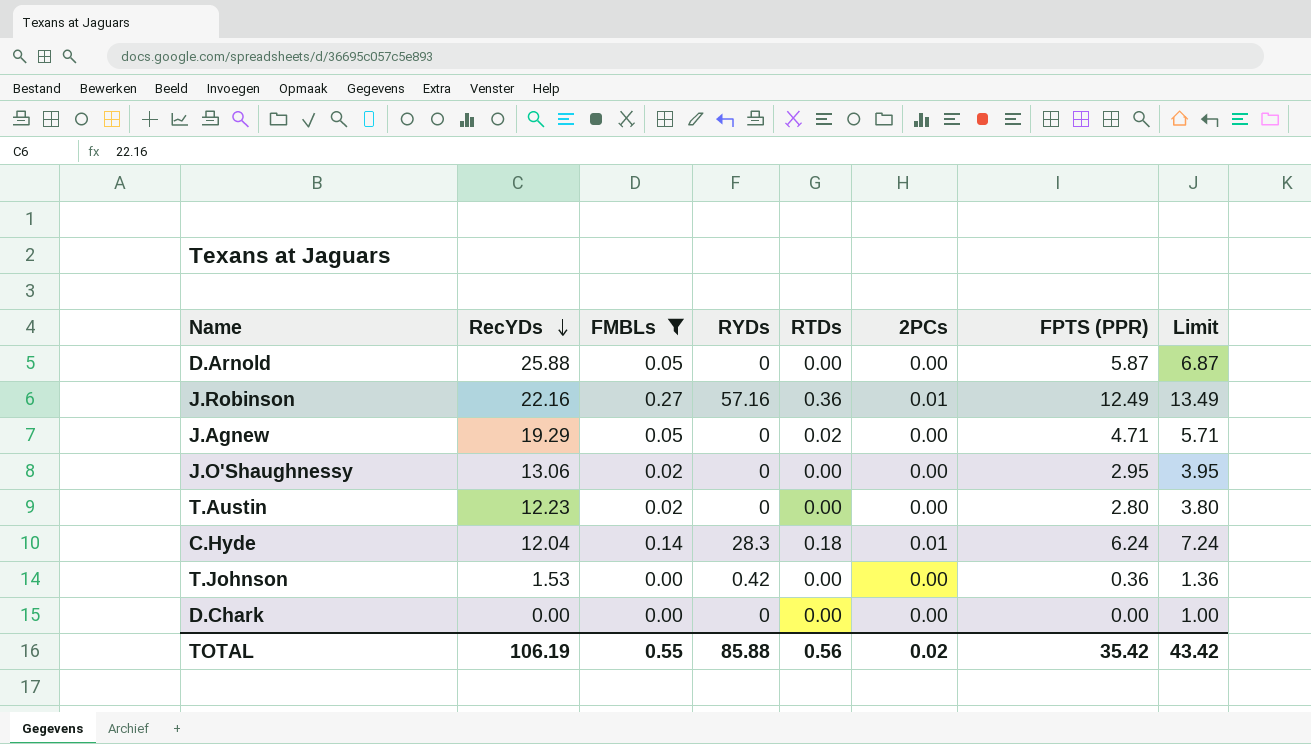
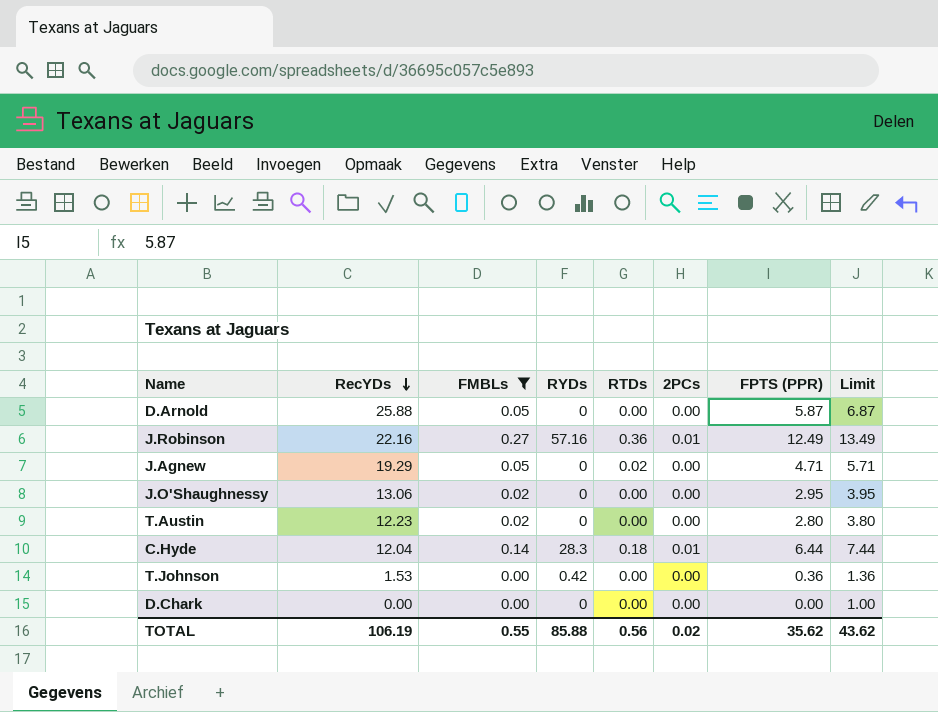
C.Hyde | FPTS (PPR): 6.24 -> 6.44
C.Hyde | Limit: 7.24 -> 7.44
TOTAL | FPTS (PPR): 35.42 -> 35.62
TOTAL | Limit: 43.42 -> 43.62

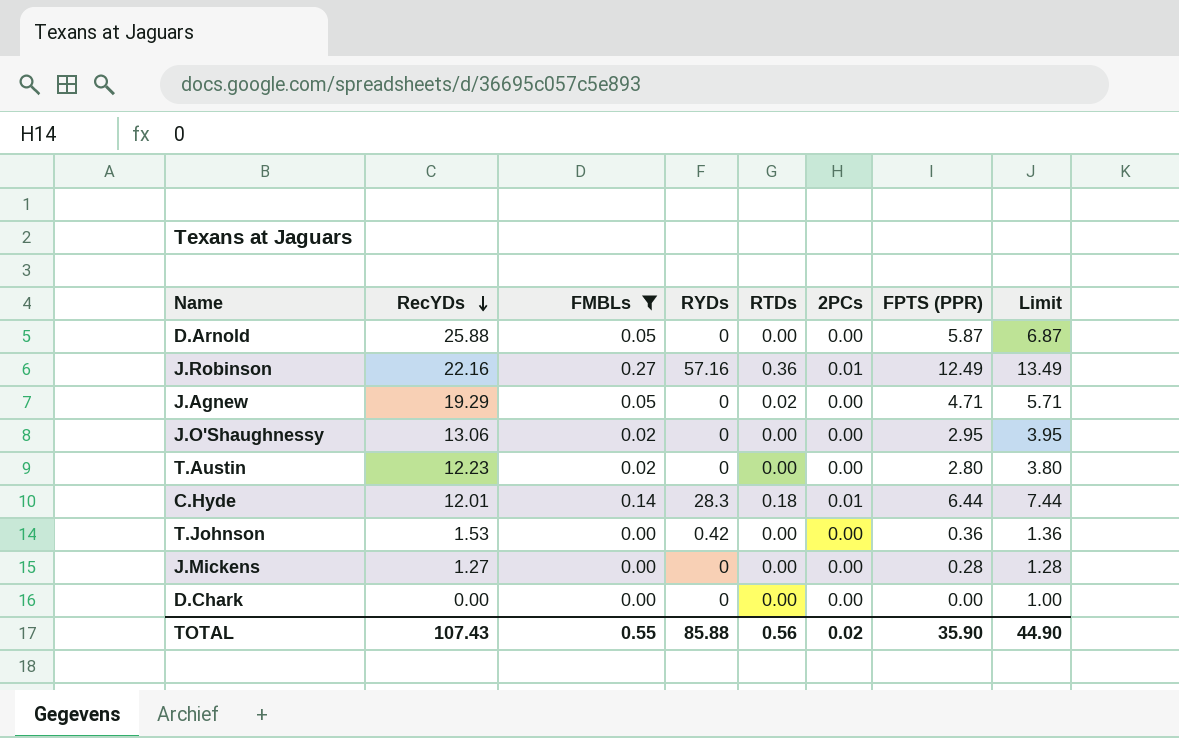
C.Hyde | RecYDs: 12.04 -> 12.01
row J.Mickens: none -> 1.27 | 0.00 | 0 | 0.00 | 0.00 | 0.28 | 1.28
TOTAL | RecYDs: 106.19 -> 107.43
TOTAL | FPTS (PPR): 35.62 -> 35.90
TOTAL | Limit: 43.62 -> 44.90

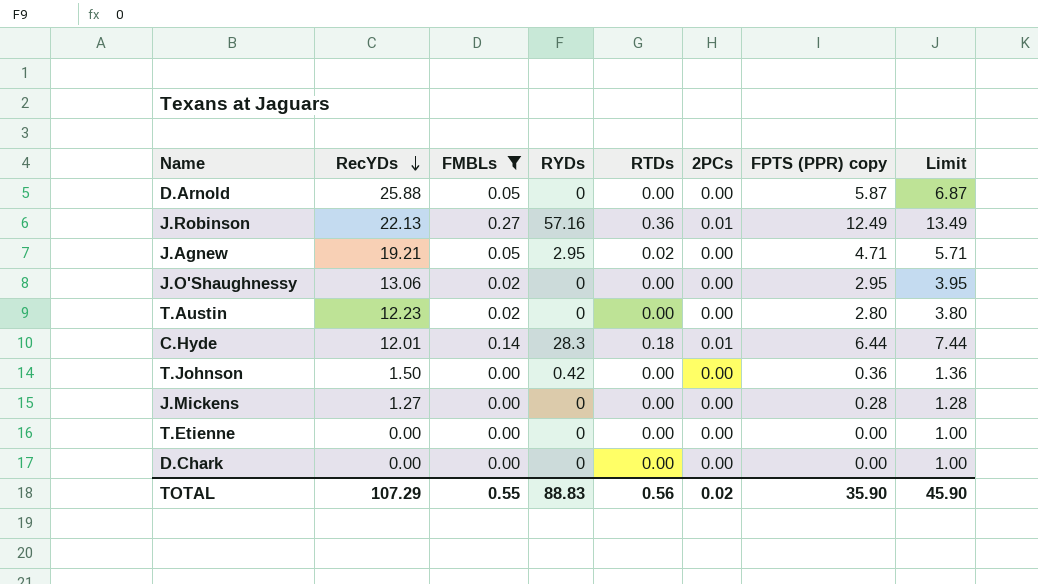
column name: FPTS (PPR) -> FPTS (PPR) copy
J.Robinson | RecYDs: 22.16 -> 22.13
J.Agnew | RecYDs: 19.29 -> 19.21
J.Agnew | RYDs: 0 -> 2.95
T.Johnson | RecYDs: 1.53 -> 1.50
row T.Etienne: none -> 0.00 | 0.00 | 0 | 0.00 | 0.00 | 0.00 | 1.00
TOTAL | RecYDs: 107.43 -> 107.29
TOTAL | RYDs: 85.88 -> 88.83
TOTAL | Limit: 44.90 -> 45.90

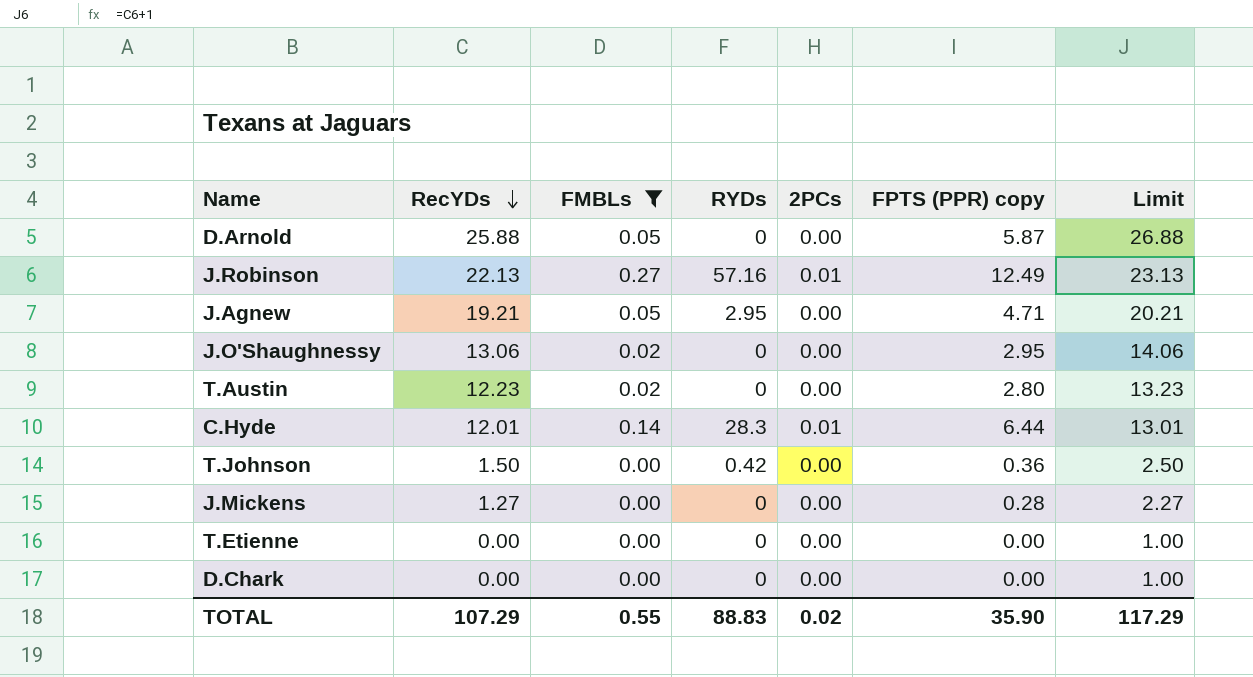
column RTDs | position: 5 -> none
column Limit | formula: [FPTS (PPR) copy] + 1 -> [RecYDs] + 1
TOTAL | Limit: 45.90 -> 117.29

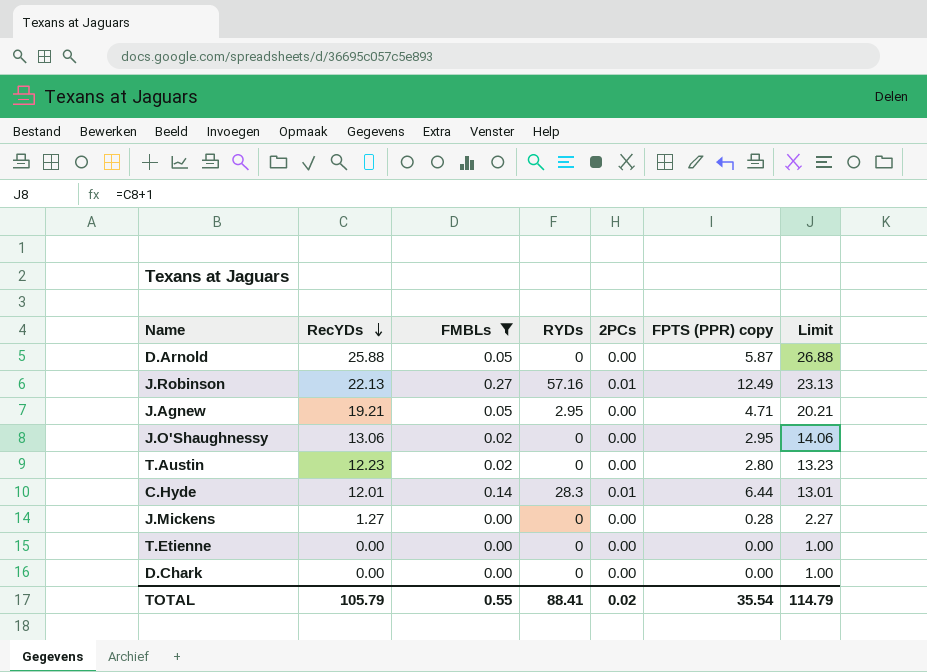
row T.Johnson: 1.50 | 0.00 | 0.42 | 0.00 | 0.36 | 2.50 -> none
TOTAL | RecYDs: 107.29 -> 105.79
TOTAL | RYDs: 88.83 -> 88.41
TOTAL | FPTS (PPR) copy: 35.90 -> 35.54
TOTAL | Limit: 117.29 -> 114.79

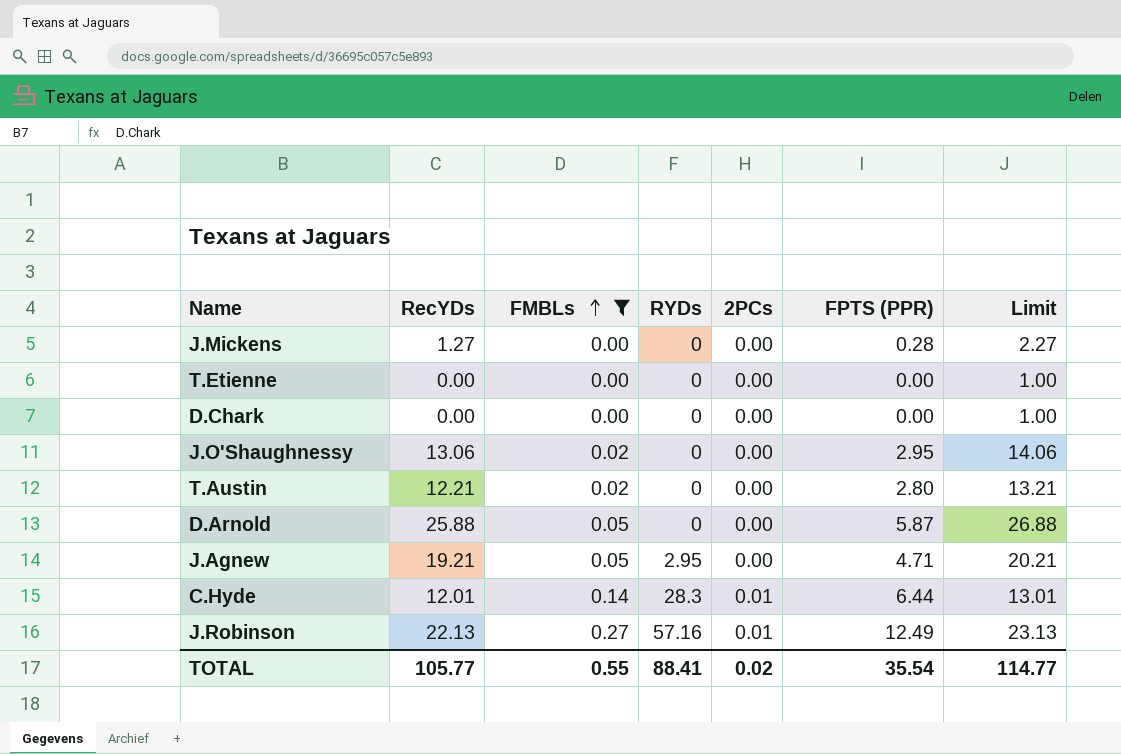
row order: RecYDs descending -> FMBLs ascending
column name: FPTS (PPR) copy -> FPTS (PPR)
T.Austin | RecYDs: 12.23 -> 12.21
T.Austin | Limit: 13.23 -> 13.21
TOTAL | RecYDs: 105.79 -> 105.77
TOTAL | Limit: 114.79 -> 114.77

